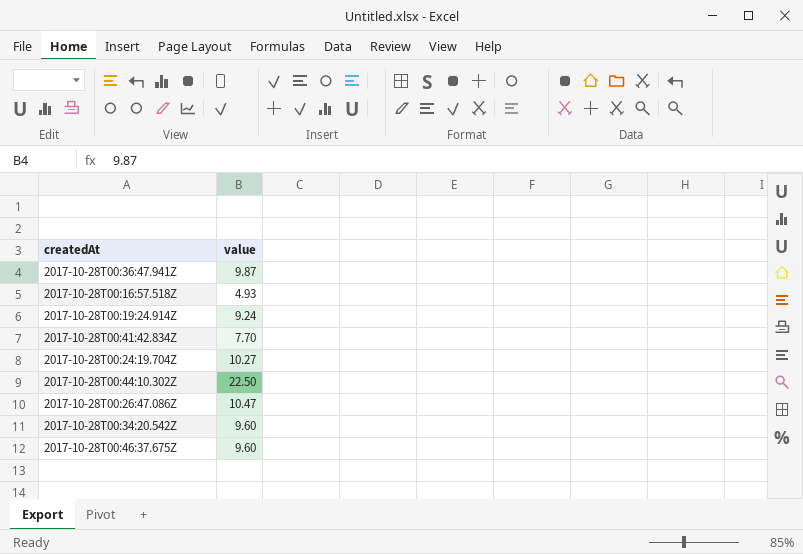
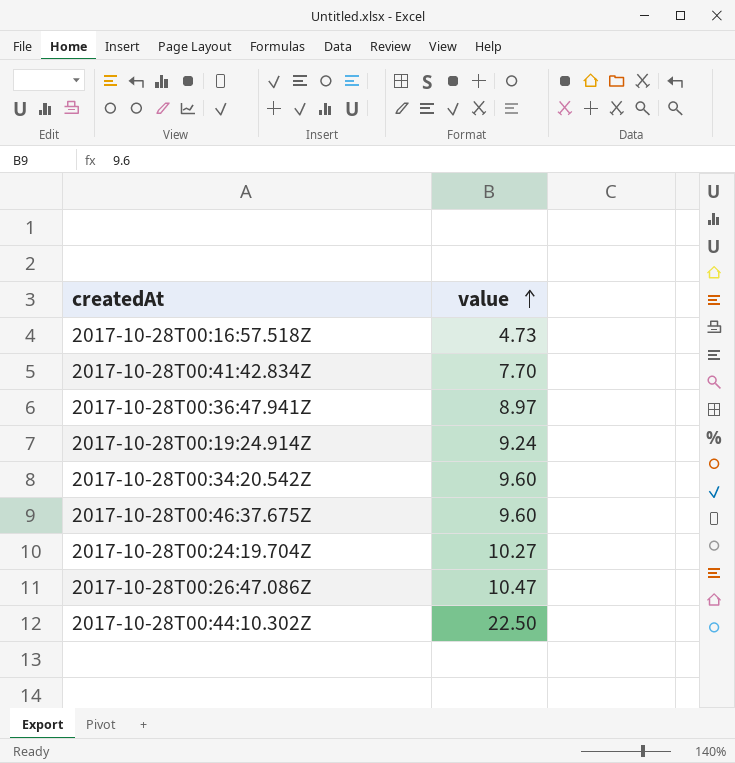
row order: none -> value ascending
2017-10-28T00:16:57.518Z | value: 4.93 -> 4.73
2017-10-28T00:36:47.941Z | value: 9.87 -> 8.97

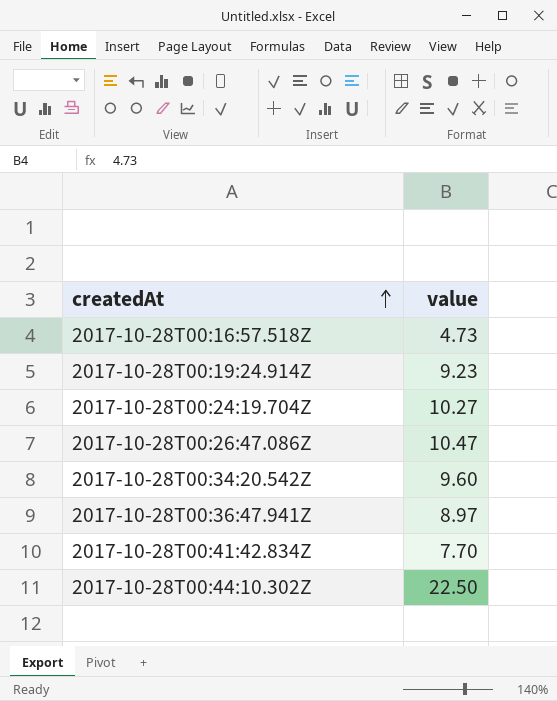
row order: value ascending -> createdAt ascending
row 2017-10-28T00:46:37.675Z: 9.60 -> none
2017-10-28T00:19:24.914Z | value: 9.24 -> 9.23

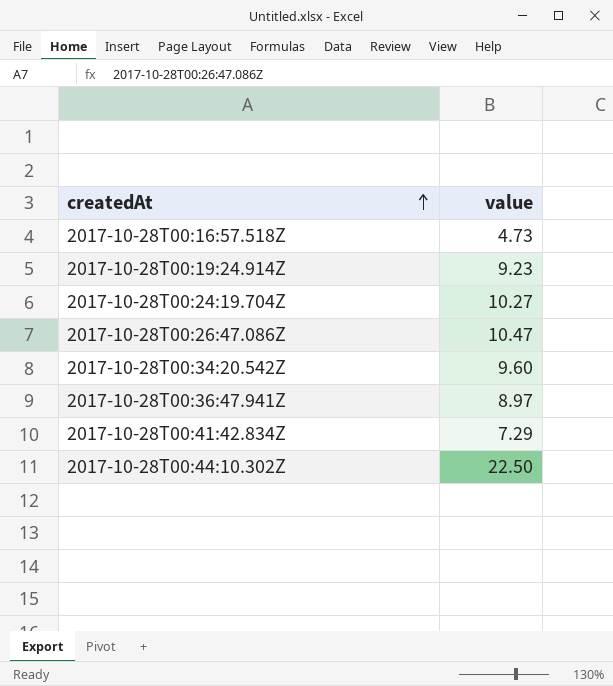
2017-10-28T00:41:42.834Z | value: 7.70 -> 7.29

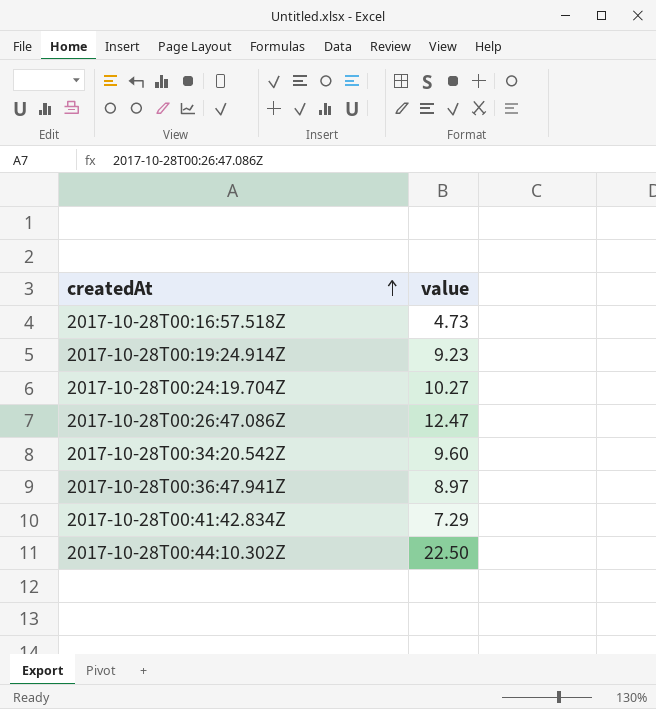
2017-10-28T00:26:47.086Z | value: 10.47 -> 12.47

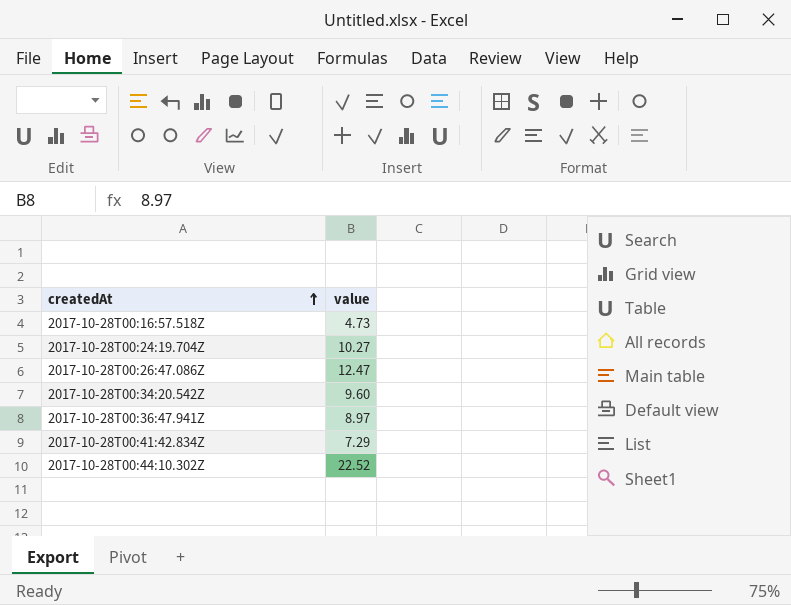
row 2017-10-28T00:19:24.914Z: 9.23 -> none
2017-10-28T00:44:10.302Z | value: 22.50 -> 22.52

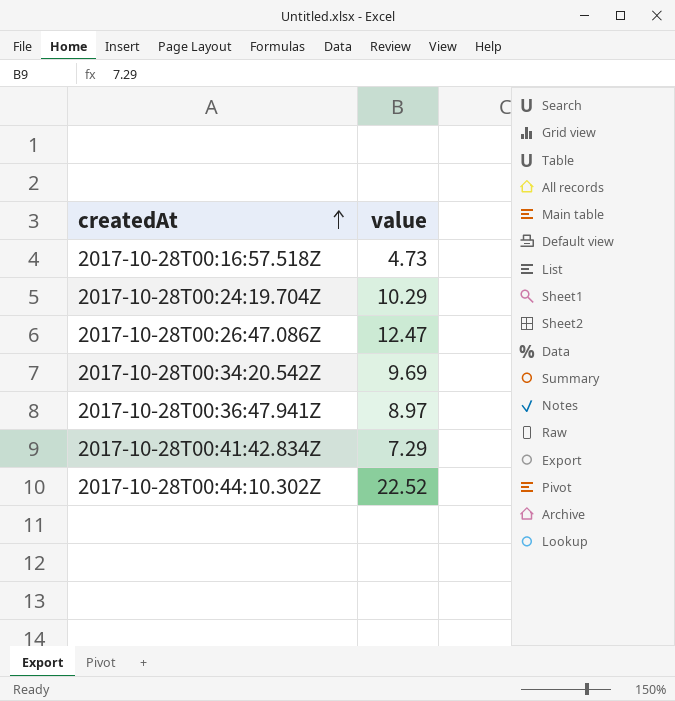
2017-10-28T00:24:19.704Z | value: 10.27 -> 10.29
2017-10-28T00:34:20.542Z | value: 9.60 -> 9.69

